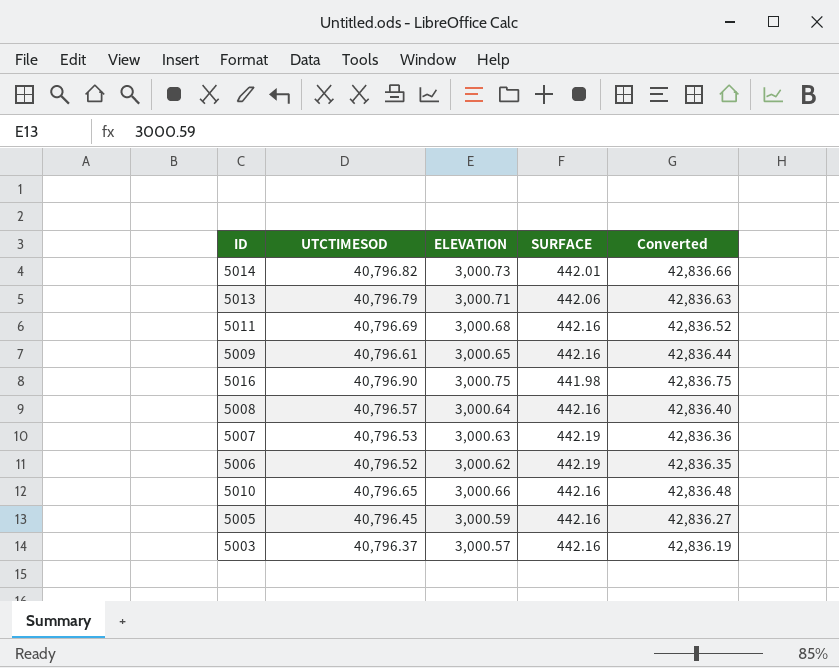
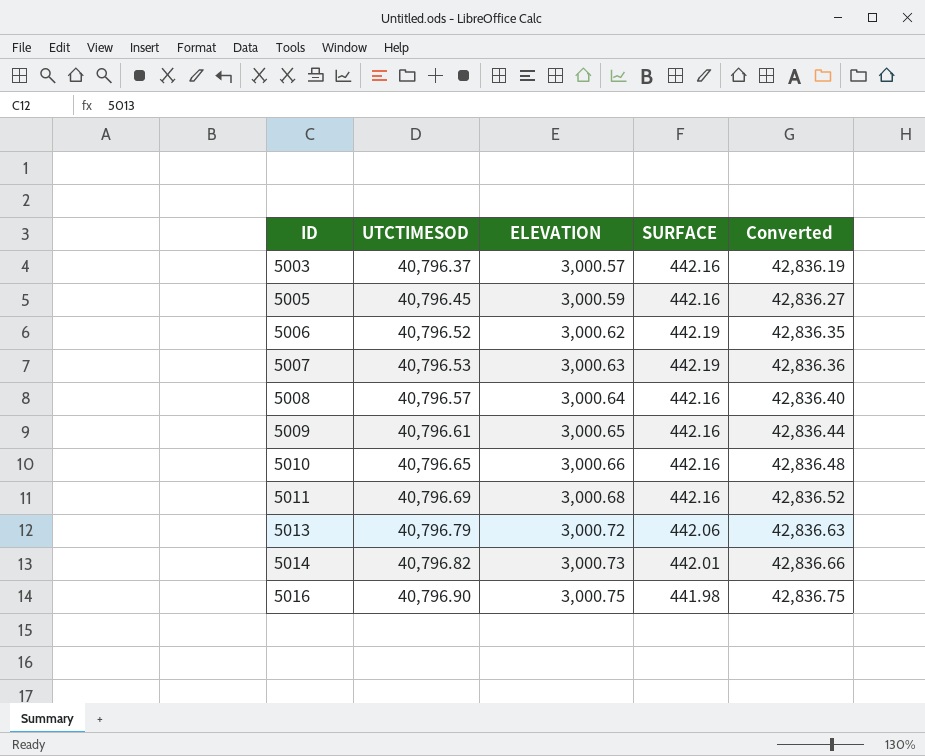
row order: none -> ID ascending
5013 | ELEVATION: 3,000.71 -> 3,000.72

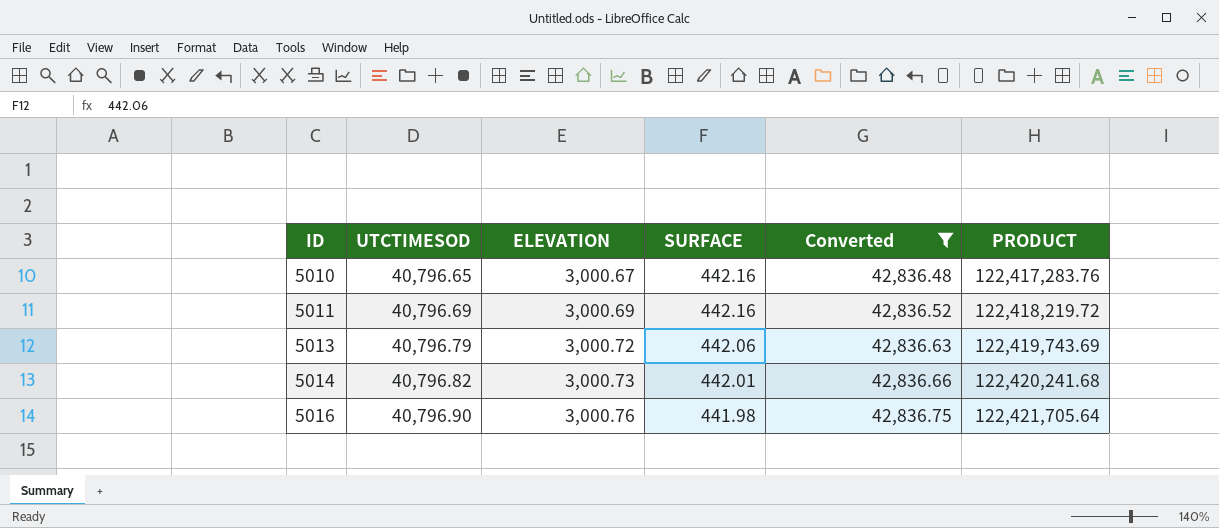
filter: none -> Converted >= 42,836.48
column PRODUCT | formula: none -> [UTCTIMESOD] * [ELEVATION]
5010 | ELEVATION: 3,000.66 -> 3,000.67
5011 | ELEVATION: 3,000.68 -> 3,000.69
5016 | ELEVATION: 3,000.75 -> 3,000.76

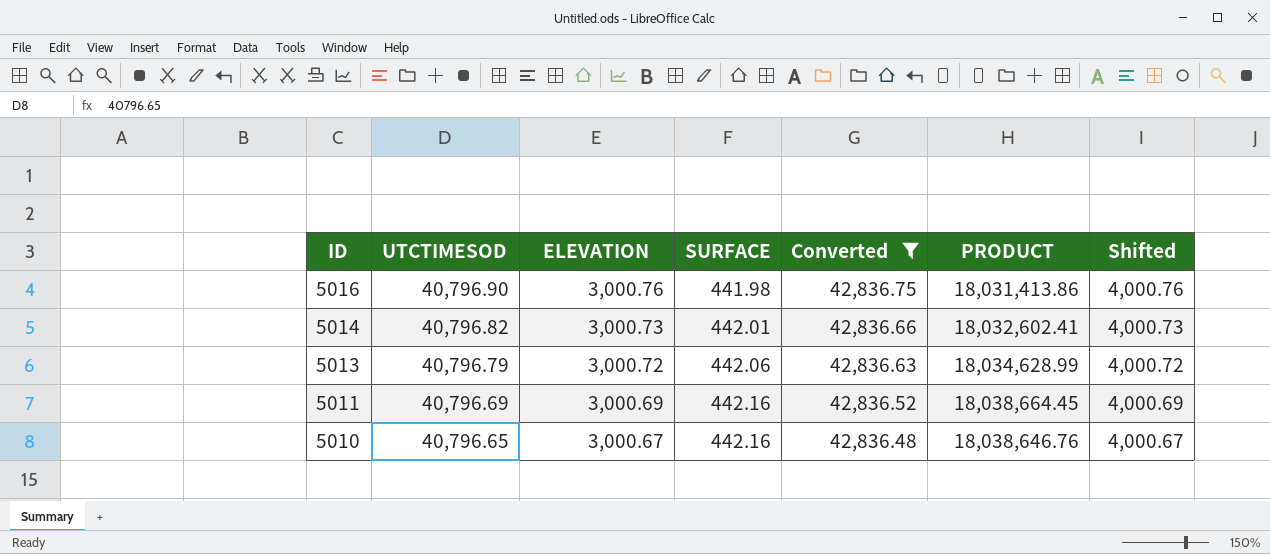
row order: ID ascending -> ID descending
column PRODUCT | formula: [UTCTIMESOD] * [ELEVATION] -> [UTCTIMESOD] * [SURFACE]
column Shifted | formula: none -> [ELEVATION] + 1000

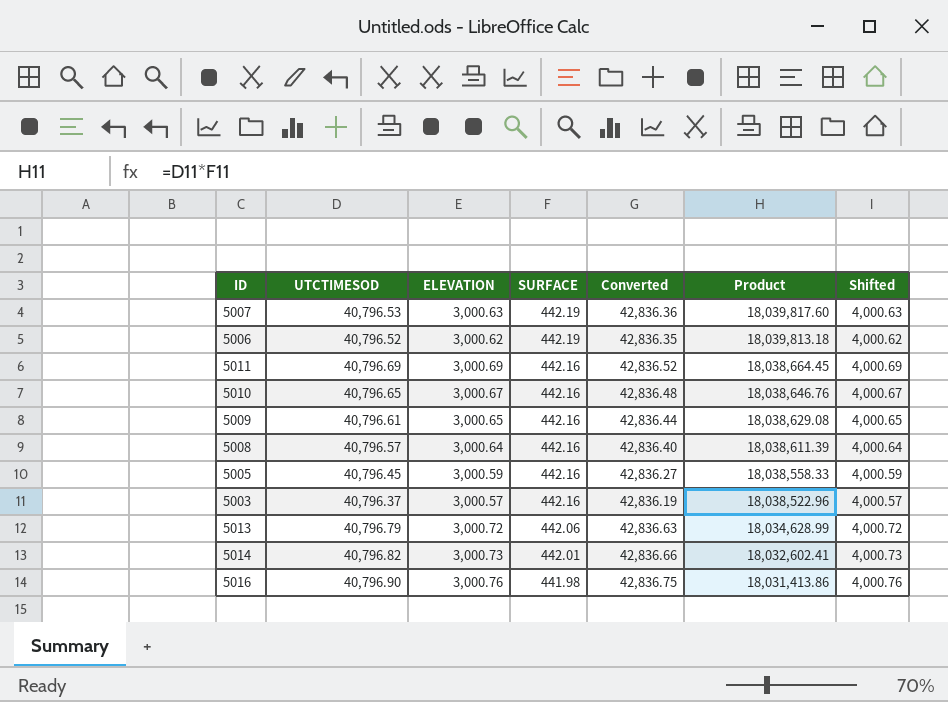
filter: Converted >= 42,836.48 -> none
row order: ID descending -> SURFACE descending
column name: PRODUCT -> Product

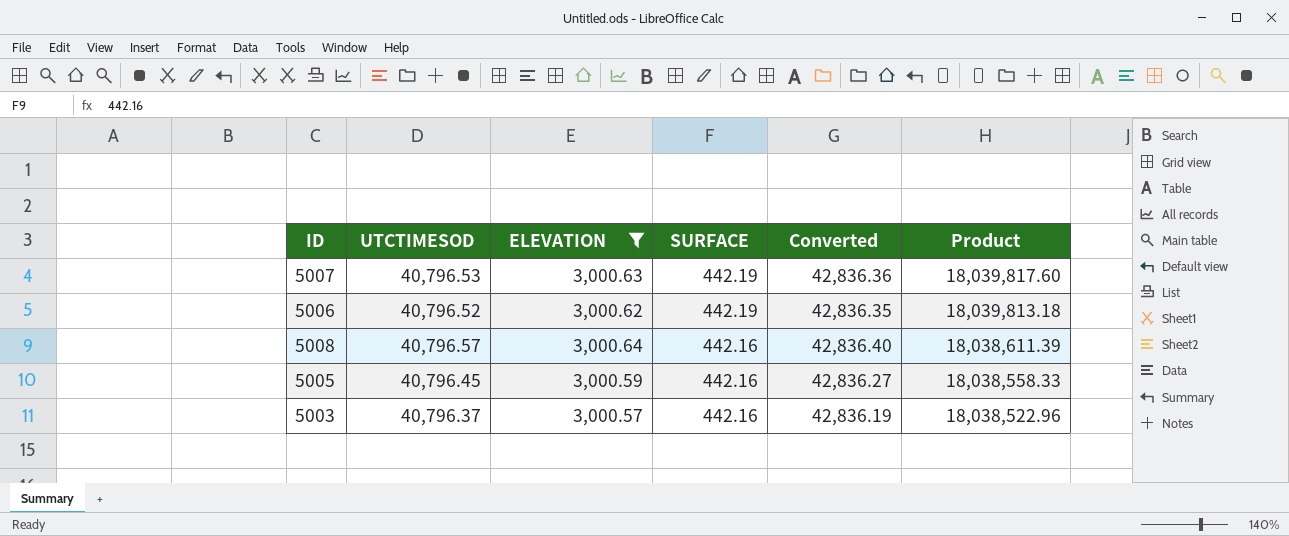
filter: none -> ELEVATION <= 3,000.64
column Shifted | formula: [ELEVATION] + 1000 -> none

